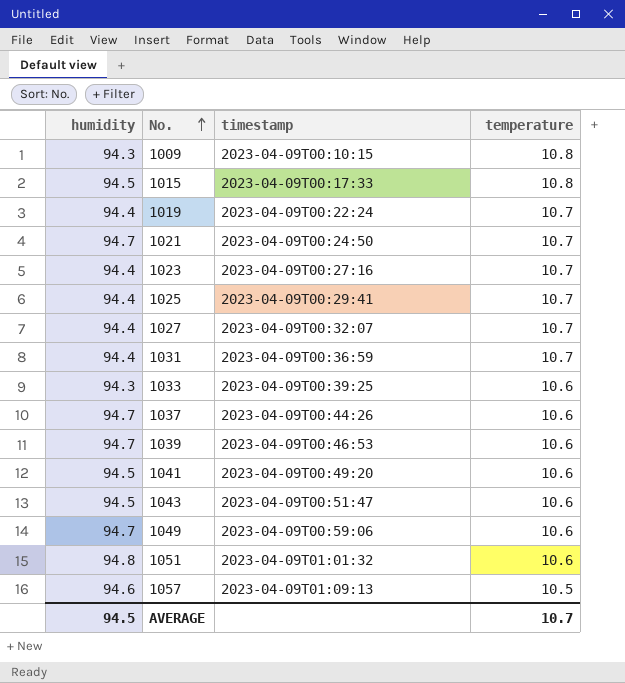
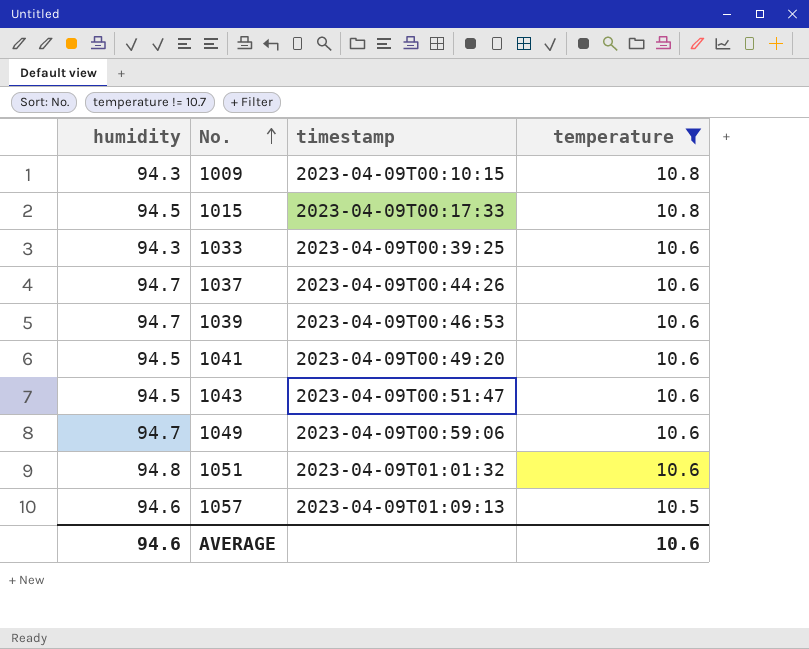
filter: none -> temperature != 10.7
AVERAGE | humidity: 94.5 -> 94.6
AVERAGE | temperature: 10.7 -> 10.6

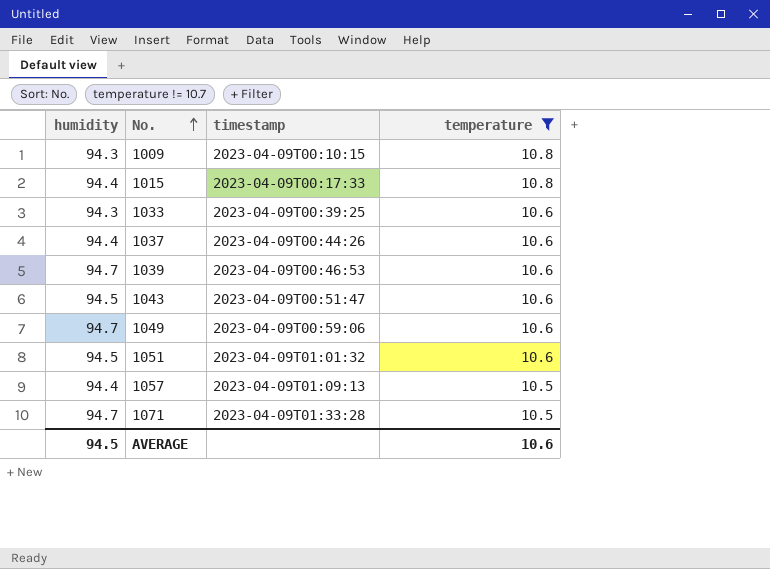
row 1041: 94.5 | 2023-04-09T00:49:20 | 10.6 -> none
1015 | humidity: 94.5 -> 94.4
1037 | humidity: 94.7 -> 94.4
1051 | humidity: 94.8 -> 94.5
1057 | humidity: 94.6 -> 94.4
row 1071: none -> 94.7 | 2023-04-09T01:33:28 | 10.5
AVERAGE | humidity: 94.6 -> 94.5

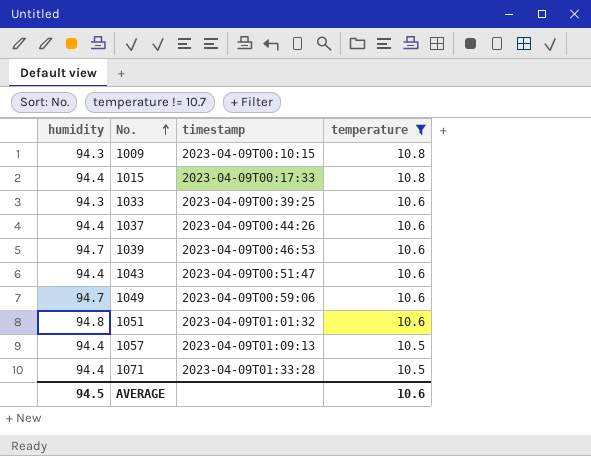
1043 | humidity: 94.5 -> 94.4
1051 | humidity: 94.5 -> 94.8
1071 | humidity: 94.7 -> 94.4

